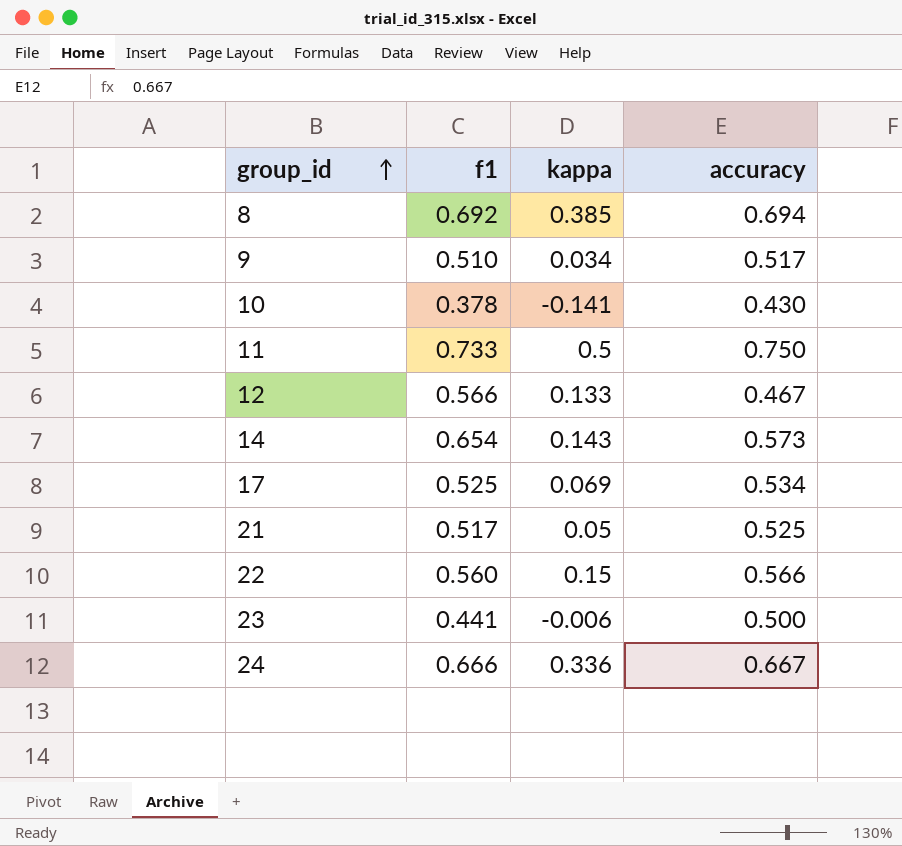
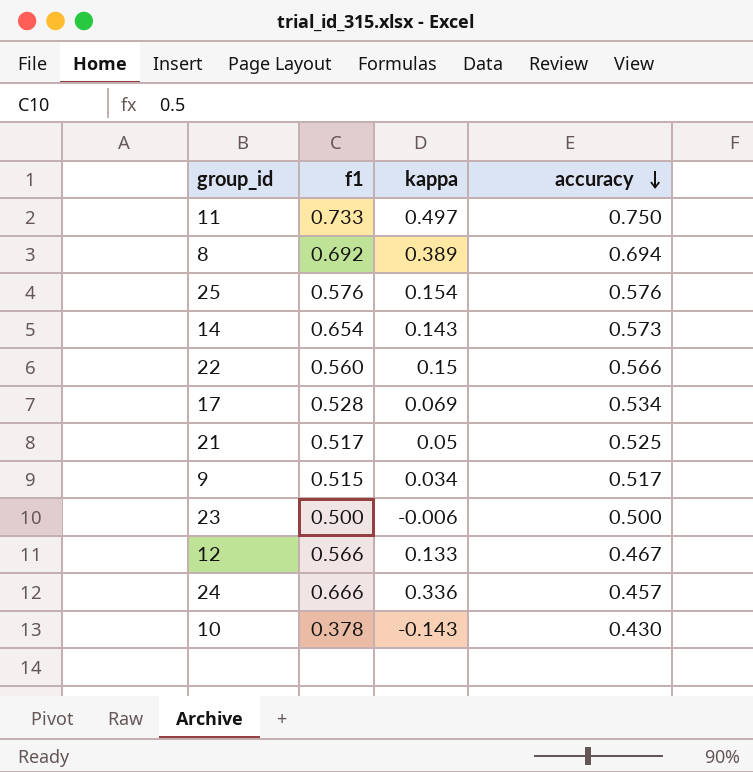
row order: group_id ascending -> accuracy descending
11 | kappa: 0.5 -> 0.497
8 | kappa: 0.385 -> 0.389
row 25: none -> 0.576 | 0.154 | 0.576
17 | f1: 0.525 -> 0.528
9 | f1: 0.510 -> 0.515
23 | f1: 0.441 -> 0.500
24 | accuracy: 0.667 -> 0.457
10 | kappa: -0.141 -> -0.143

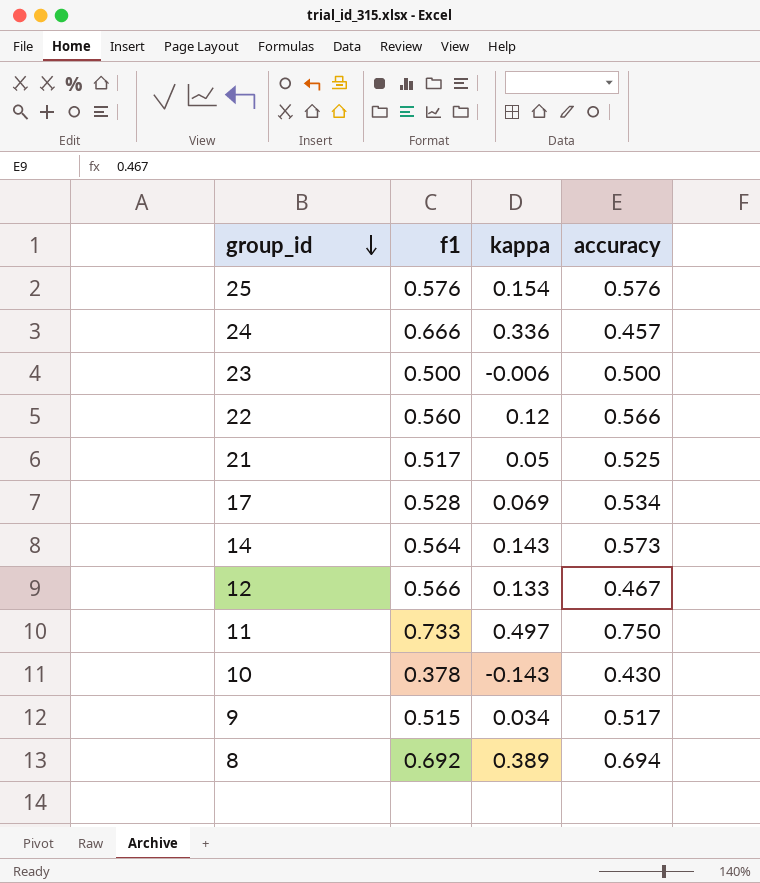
row order: accuracy descending -> group_id descending
22 | kappa: 0.15 -> 0.12
14 | f1: 0.654 -> 0.564

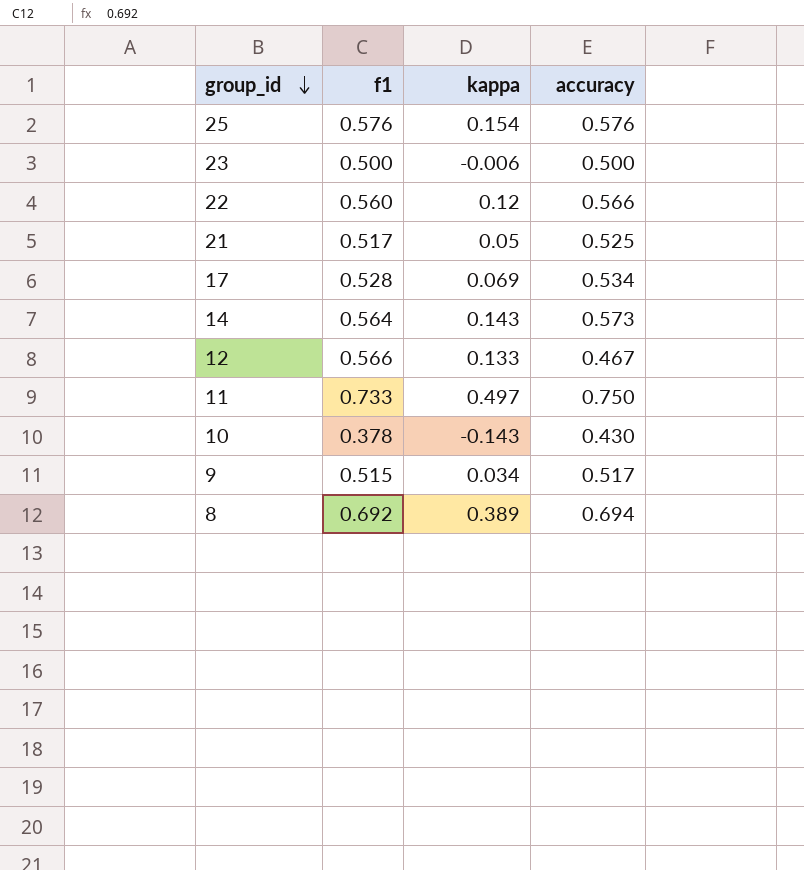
row 24: 0.666 | 0.336 | 0.457 -> none

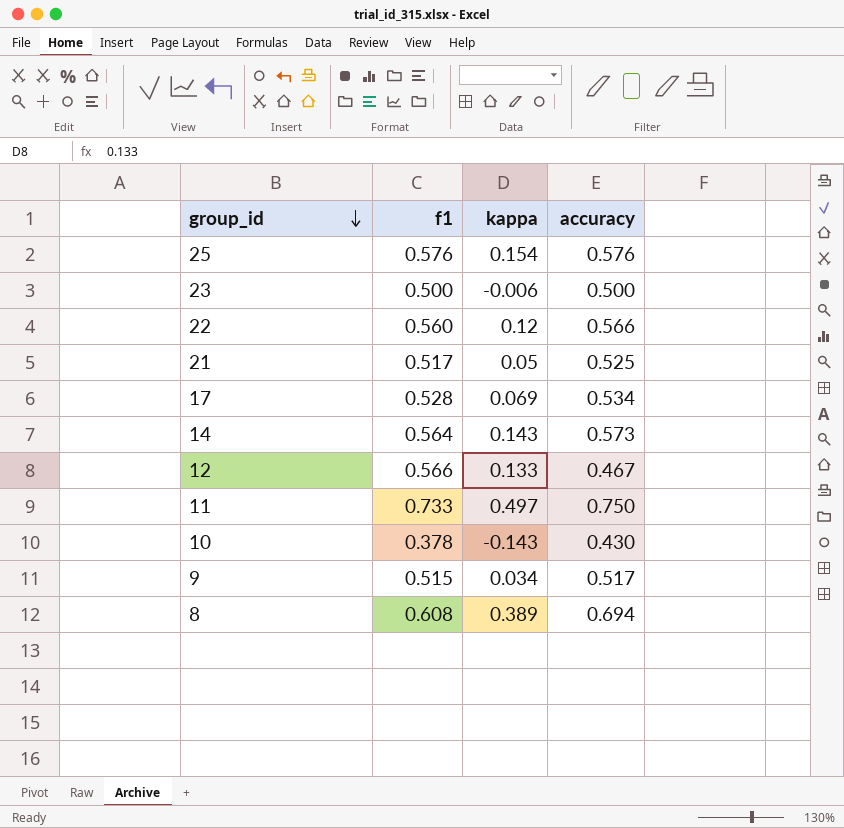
8 | f1: 0.692 -> 0.608

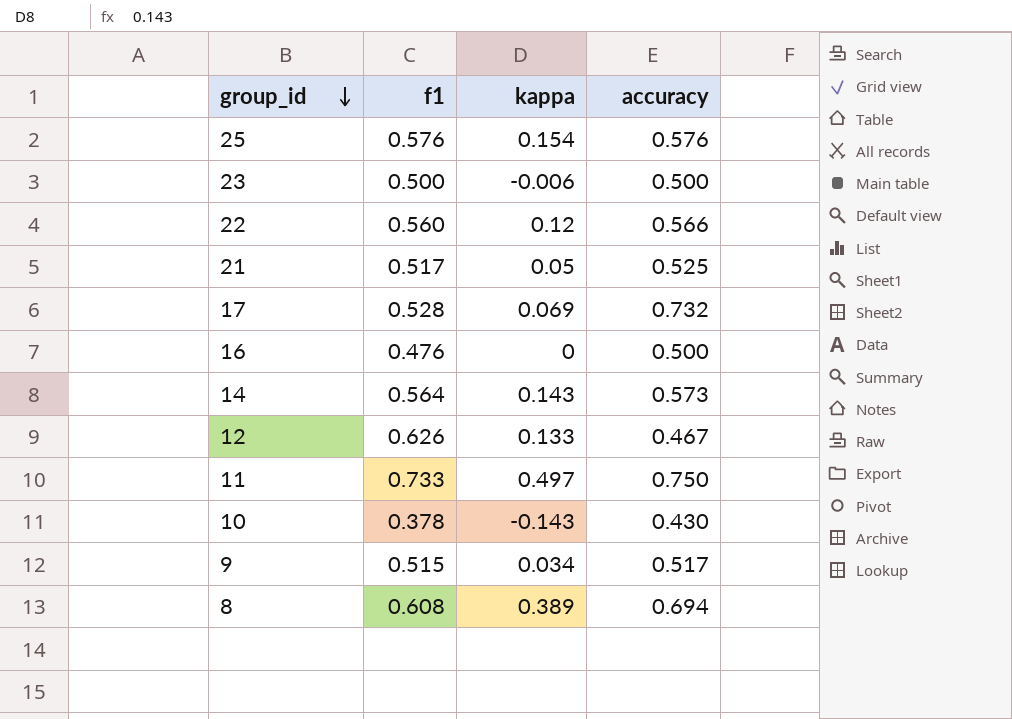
17 | accuracy: 0.534 -> 0.732
row 16: none -> 0.476 | 0 | 0.500
12 | f1: 0.566 -> 0.626

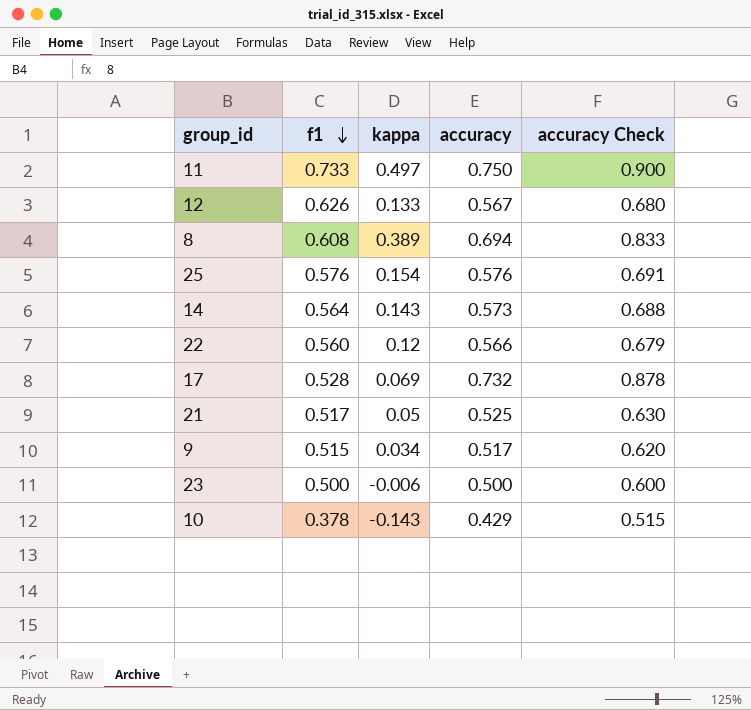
row order: group_id descending -> f1 descending
column accuracy Check | formula: none -> [accuracy] * 1.2
row 16: 0.476 | 0 | 0.500 -> none
12 | accuracy: 0.467 -> 0.567
10 | accuracy: 0.430 -> 0.429

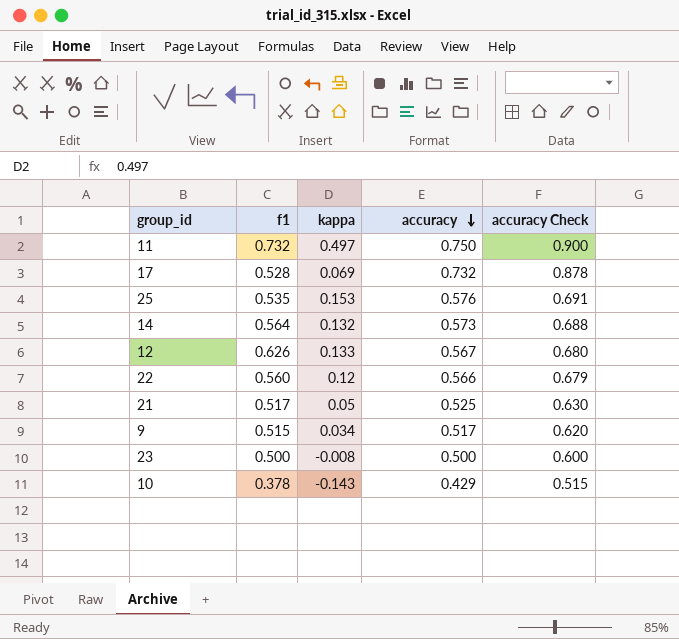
row order: f1 descending -> accuracy descending
row 8: 0.608 | 0.389 | 0.694 | 0.833 -> none
11 | f1: 0.733 -> 0.732
25 | f1: 0.576 -> 0.535
25 | kappa: 0.154 -> 0.153
14 | kappa: 0.143 -> 0.132
23 | kappa: -0.006 -> -0.008

